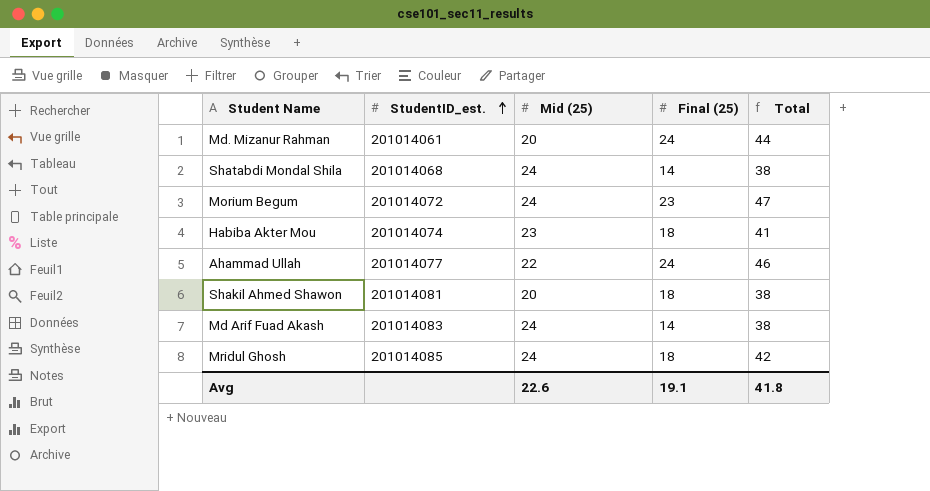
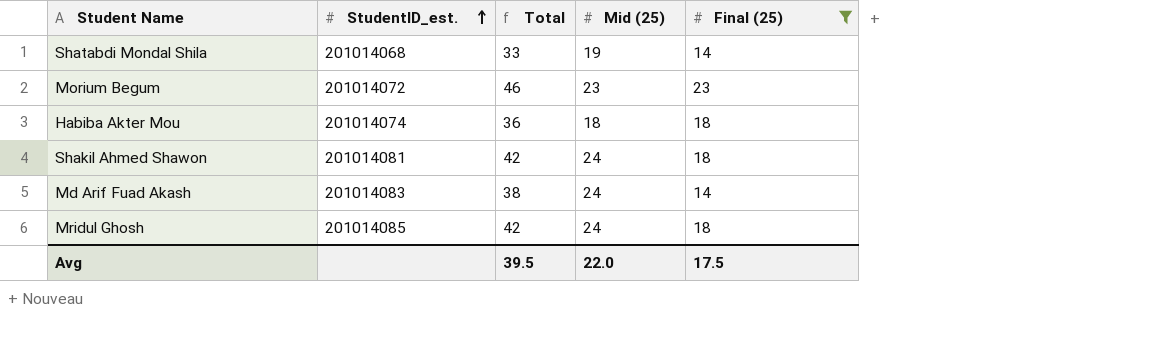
filter: none -> Final (25) != 24
column Total | position: 5 -> 3
Shatabdi Mondal Shila | Total: 38 -> 33
Shatabdi Mondal Shila | Mid (25): 24 -> 19
Morium Begum | Total: 47 -> 46
Morium Begum | Mid (25): 24 -> 23
Habiba Akter Mou | Total: 41 -> 36
Habiba Akter Mou | Mid (25): 23 -> 18
Shakil Ahmed Shawon | Total: 38 -> 42
Shakil Ahmed Shawon | Mid (25): 20 -> 24
Avg | Total: 41.8 -> 39.5
Avg | Mid (25): 22.6 -> 22.0
Avg | Final (25): 19.1 -> 17.5

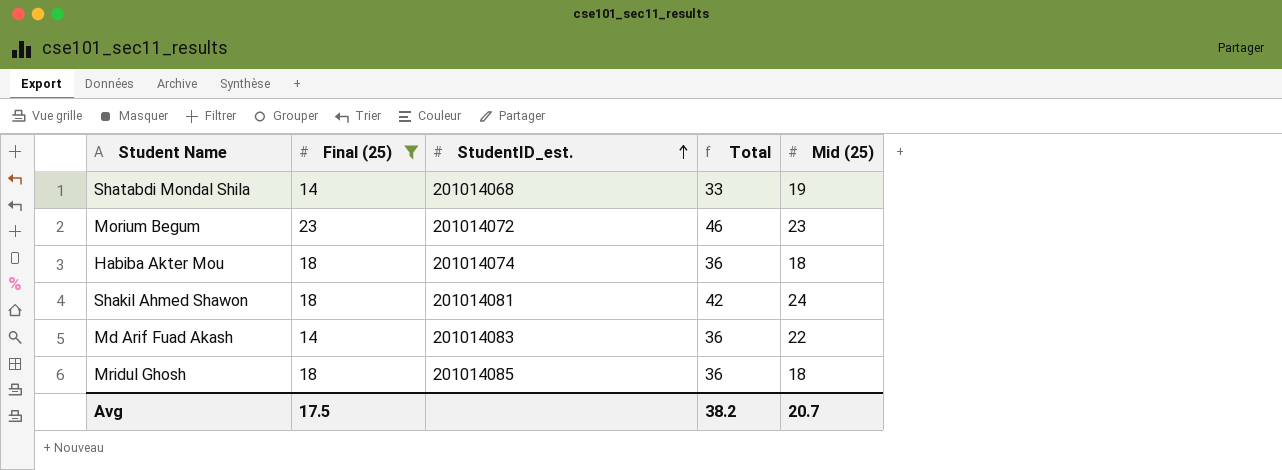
column Final (25) | position: 5 -> 2
Md Arif Fuad Akash | Total: 38 -> 36
Md Arif Fuad Akash | Mid (25): 24 -> 22
Mridul Ghosh | Total: 42 -> 36
Mridul Ghosh | Mid (25): 24 -> 18
Avg | Total: 39.5 -> 38.2
Avg | Mid (25): 22.0 -> 20.7

